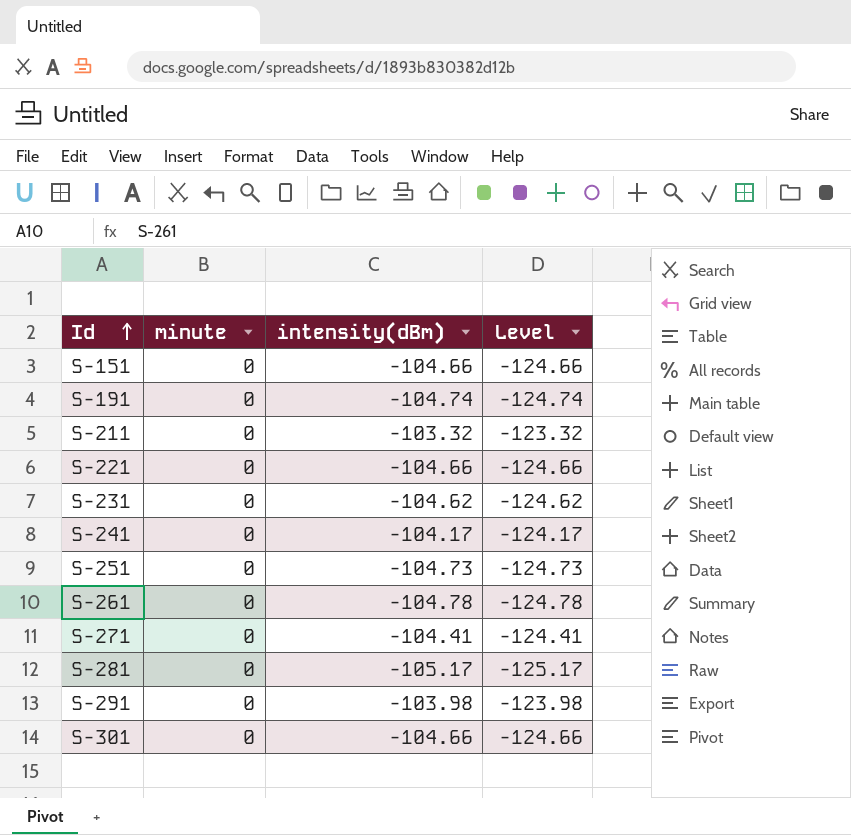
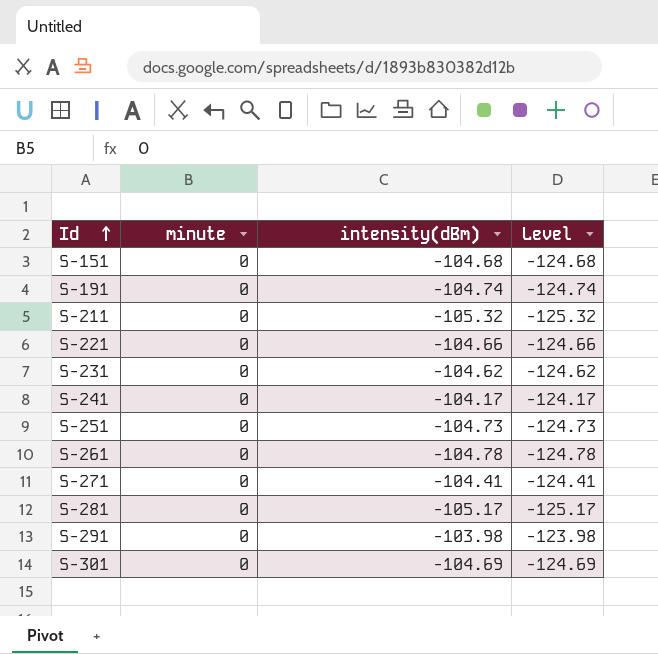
S-151 | intensity(dBm): -104.66 -> -104.68
S-151 | Level: -124.66 -> -124.68
S-211 | intensity(dBm): -103.32 -> -105.32
S-211 | Level: -123.32 -> -125.32
S-301 | intensity(dBm): -104.66 -> -104.69
S-301 | Level: -124.66 -> -124.69

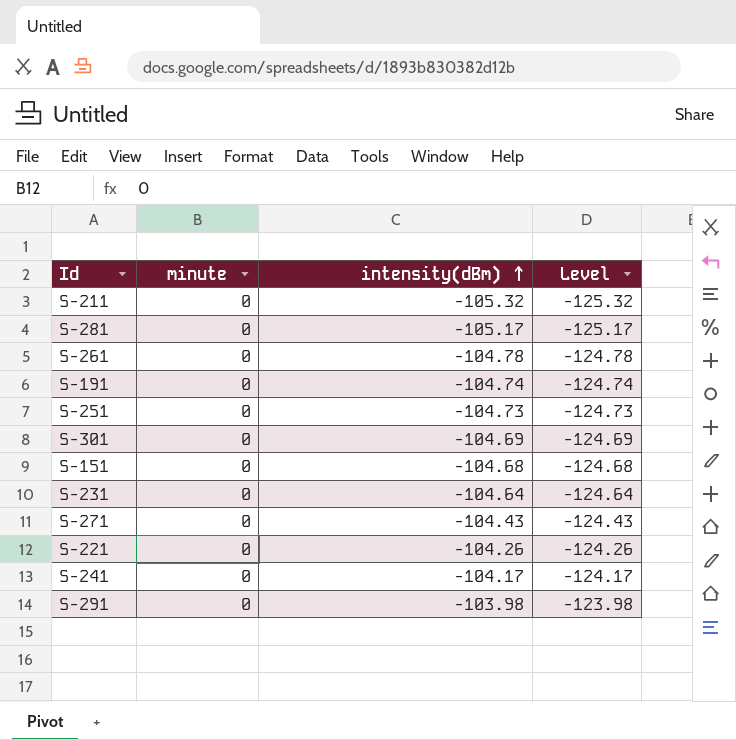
row order: Id ascending -> intensity(dBm) ascending
S-231 | intensity(dBm): -104.62 -> -104.64
S-231 | Level: -124.62 -> -124.64
S-271 | intensity(dBm): -104.41 -> -104.43
S-271 | Level: -124.41 -> -124.43
S-221 | intensity(dBm): -104.66 -> -104.26
S-221 | Level: -124.66 -> -124.26

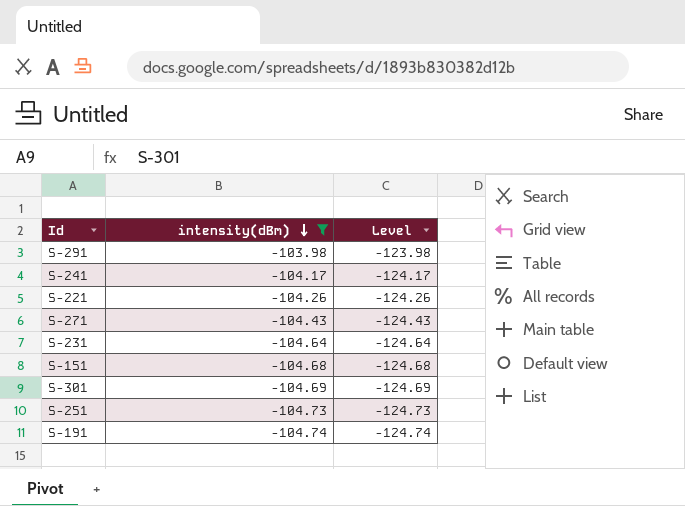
filter: none -> intensity(dBm) >= -104.74
row order: intensity(dBm) ascending -> intensity(dBm) descending
column minute | position: 2 -> none

